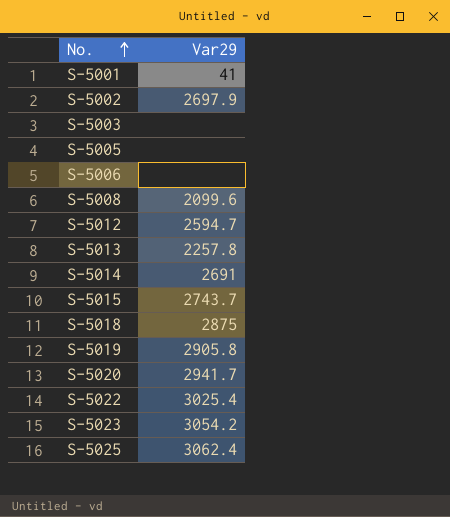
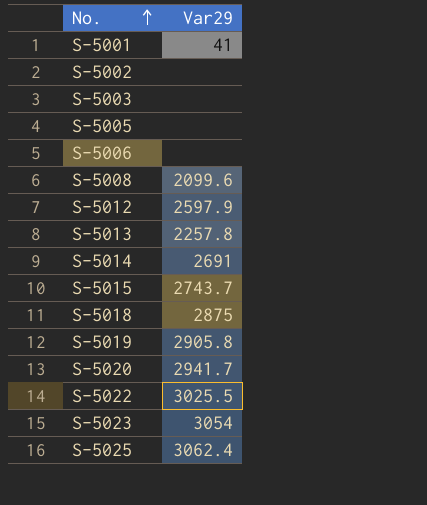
S-5002 | Var29: 2697.9 -> none
S-5012 | Var29: 2594.7 -> 2597.9
S-5022 | Var29: 3025.4 -> 3025.5
S-5023 | Var29: 3054.2 -> 3054

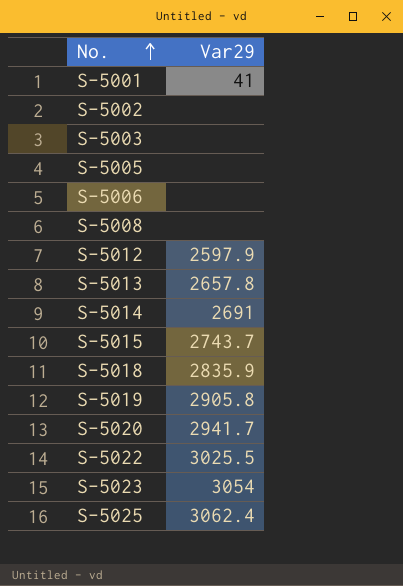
S-5008 | Var29: 2099.6 -> none
S-5013 | Var29: 2257.8 -> 2657.8
S-5018 | Var29: 2875 -> 2835.9

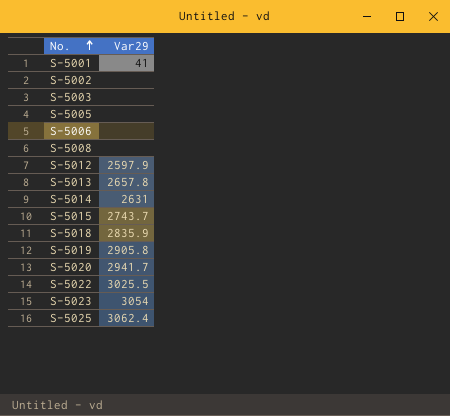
S-5014 | Var29: 2691 -> 2631

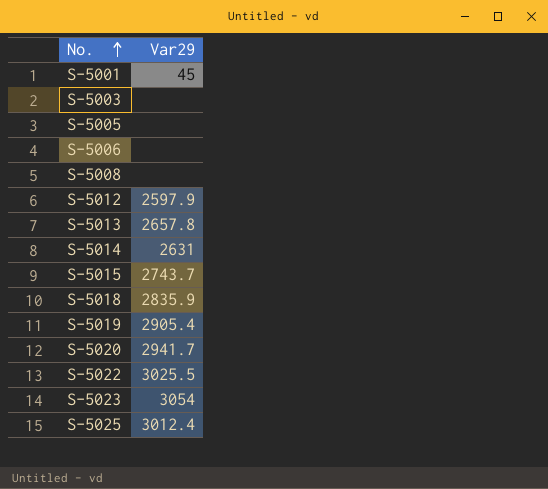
row S-5002: none -> none
S-5001 | Var29: 41 -> 45
S-5019 | Var29: 2905.8 -> 2905.4
S-5025 | Var29: 3062.4 -> 3012.4

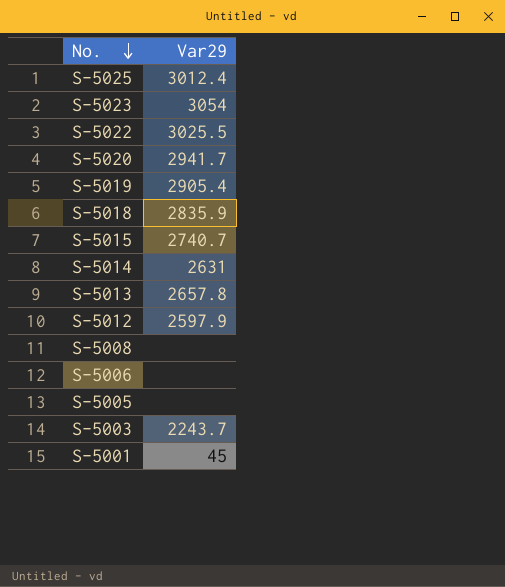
row order: No. ascending -> No. descending
S-5015 | Var29: 2743.7 -> 2740.7
S-5003 | Var29: none -> 2243.7

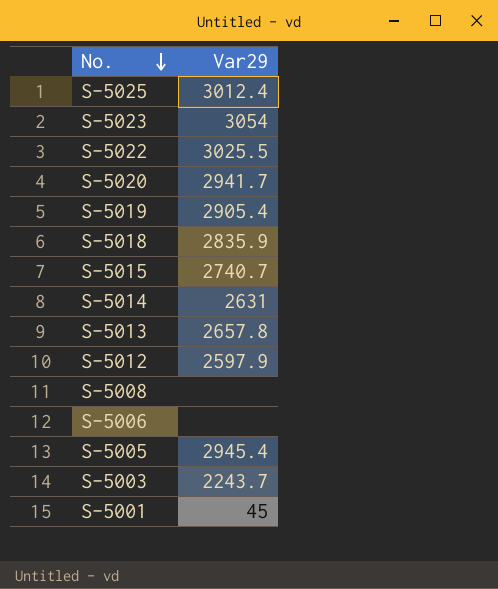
S-5005 | Var29: none -> 2945.4

